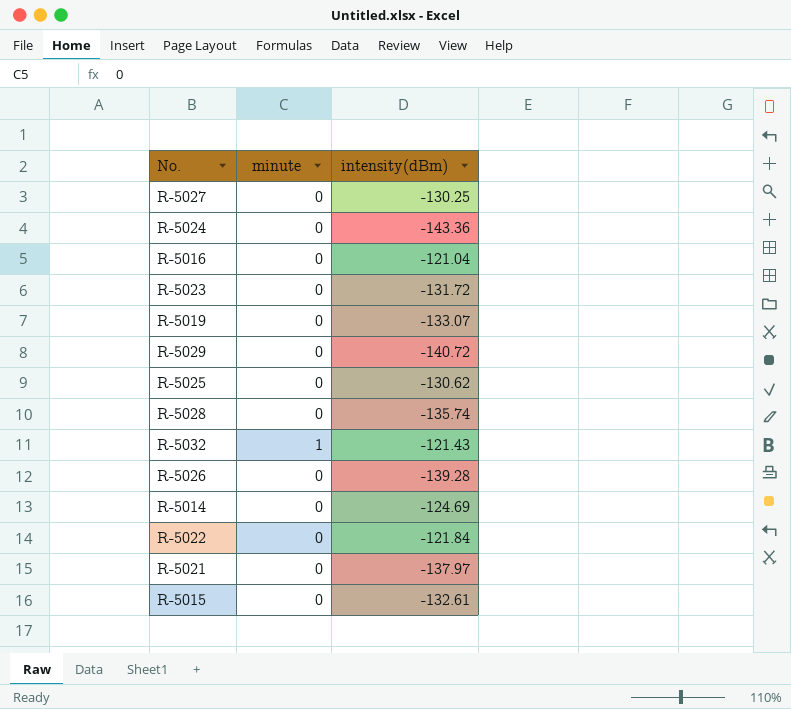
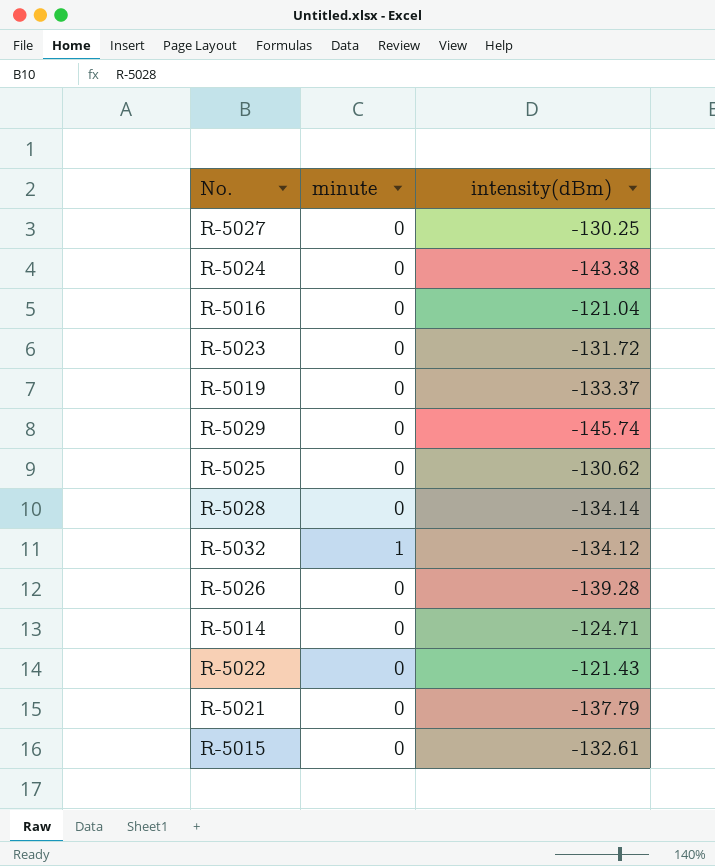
R-5024 | intensity(dBm): -143.36 -> -143.38
R-5019 | intensity(dBm): -133.07 -> -133.37
R-5029 | intensity(dBm): -140.72 -> -145.74
R-5028 | intensity(dBm): -135.74 -> -134.14
R-5032 | intensity(dBm): -121.43 -> -134.12
R-5014 | intensity(dBm): -124.69 -> -124.71
R-5022 | intensity(dBm): -121.84 -> -121.43
R-5021 | intensity(dBm): -137.97 -> -137.79

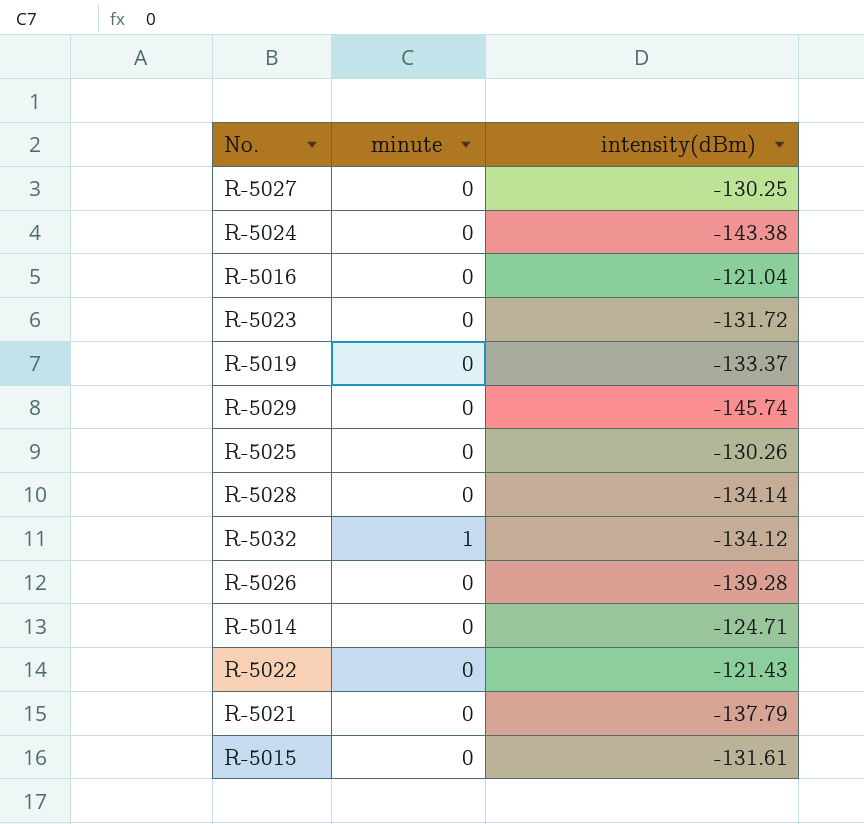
R-5025 | intensity(dBm): -130.62 -> -130.26
R-5015 | intensity(dBm): -132.61 -> -131.61

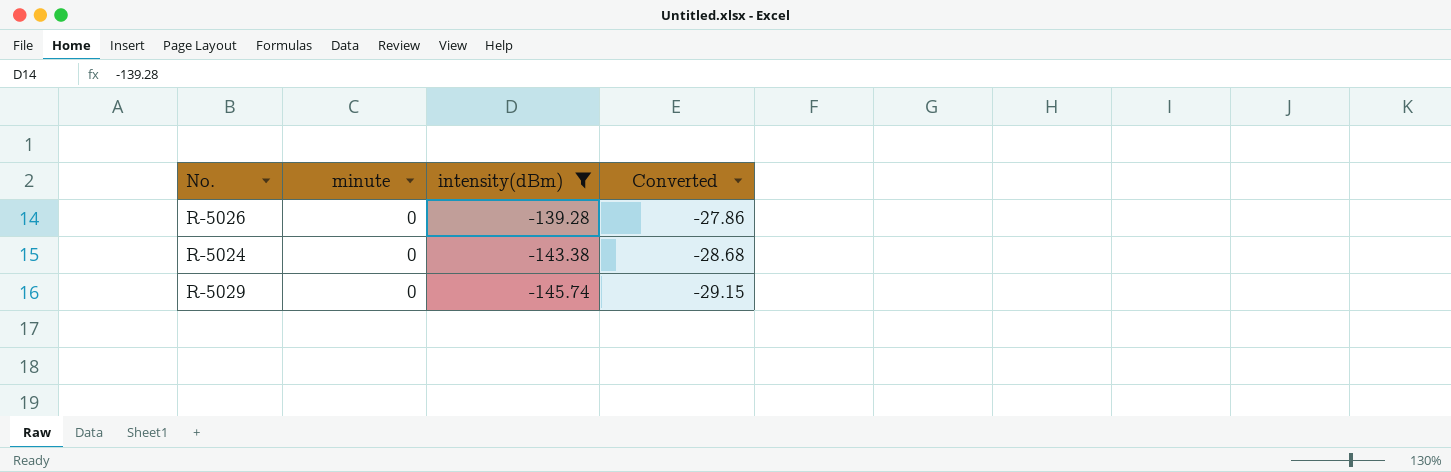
filter: none -> intensity(dBm) <= -139.28
row order: none -> intensity(dBm) descending
column Converted | formula: none -> [intensity(dBm)] * 0.2

